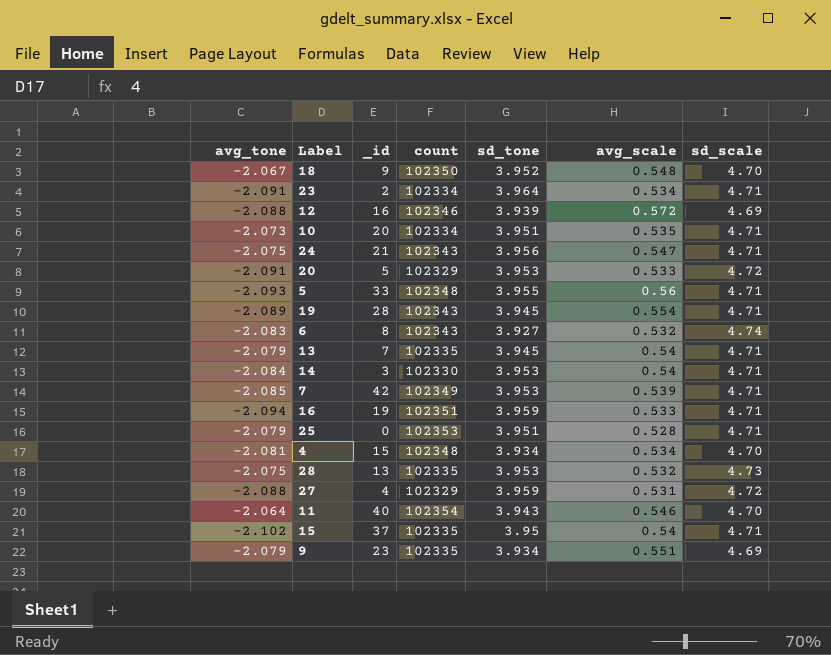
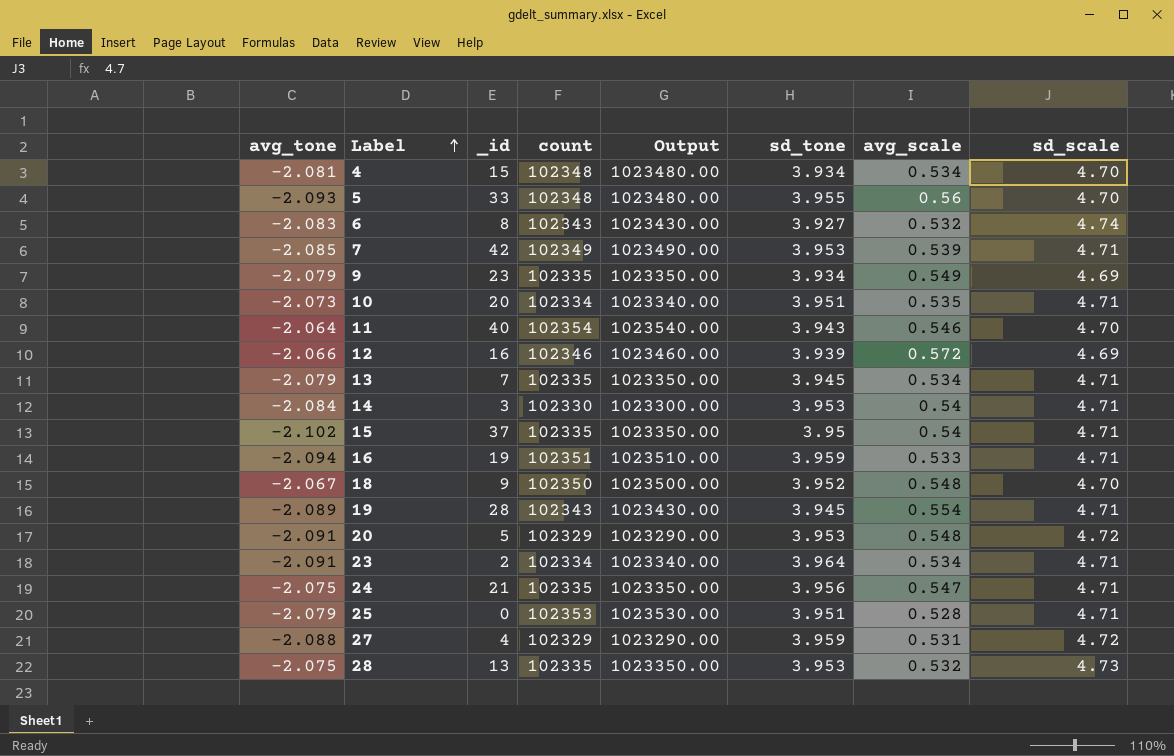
row order: none -> Label ascending
column Output | formula: none -> [count] * 10
5 | sd_scale: 4.71 -> 4.70
9 | avg_scale: 0.551 -> 0.549
12 | avg_tone: -2.088 -> -2.066
13 | avg_scale: 0.54 -> 0.534
20 | avg_scale: 0.533 -> 0.548
24 | count: 102343 -> 102335

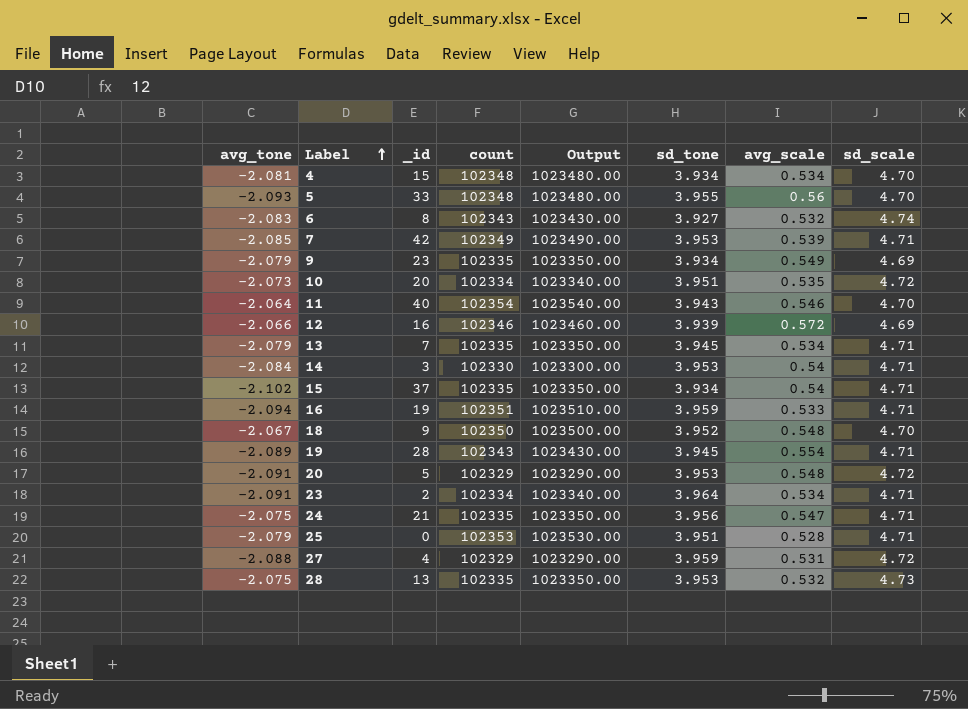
10 | sd_scale: 4.71 -> 4.72
15 | sd_tone: 3.95 -> 3.934

